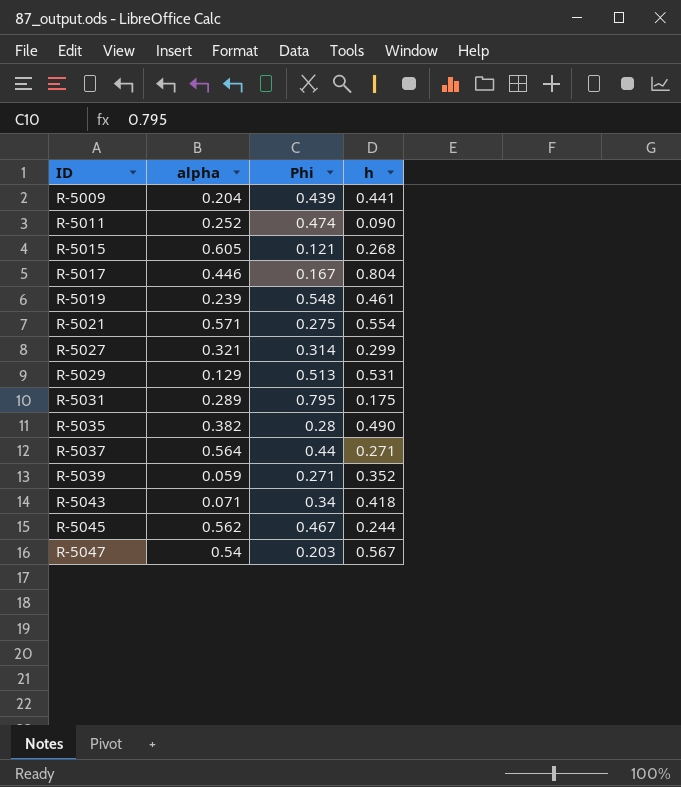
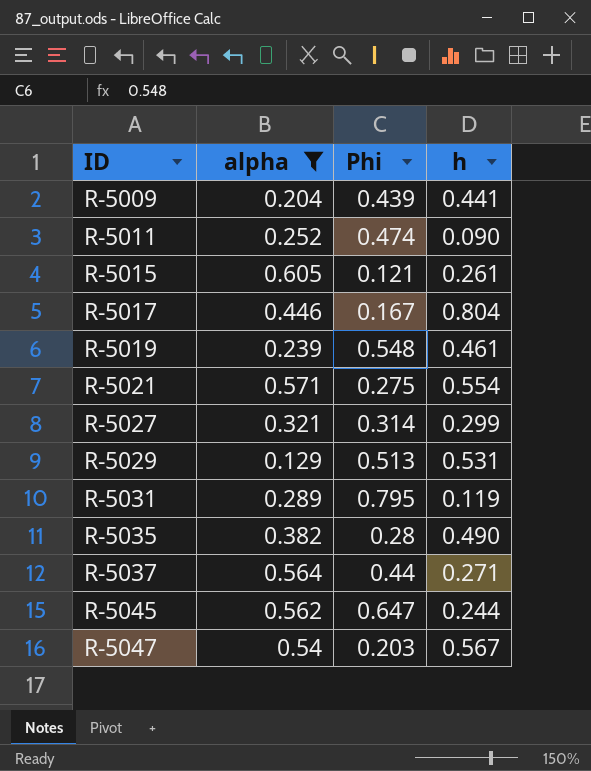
filter: none -> alpha >= 0.129
R-5015 | h: 0.268 -> 0.261
R-5031 | h: 0.175 -> 0.119
R-5045 | Phi: 0.467 -> 0.647

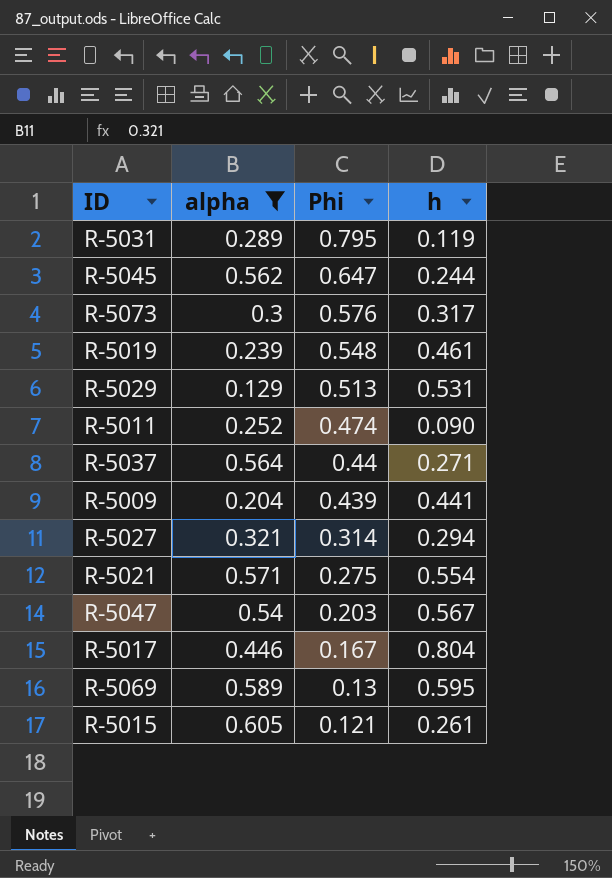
row order: ID ascending -> Phi descending
row R-5035: 0.382 | 0.28 | 0.490 -> none
row R-5073: none -> 0.3 | 0.576 | 0.317
R-5027 | h: 0.299 -> 0.294
row R-5069: none -> 0.589 | 0.13 | 0.595

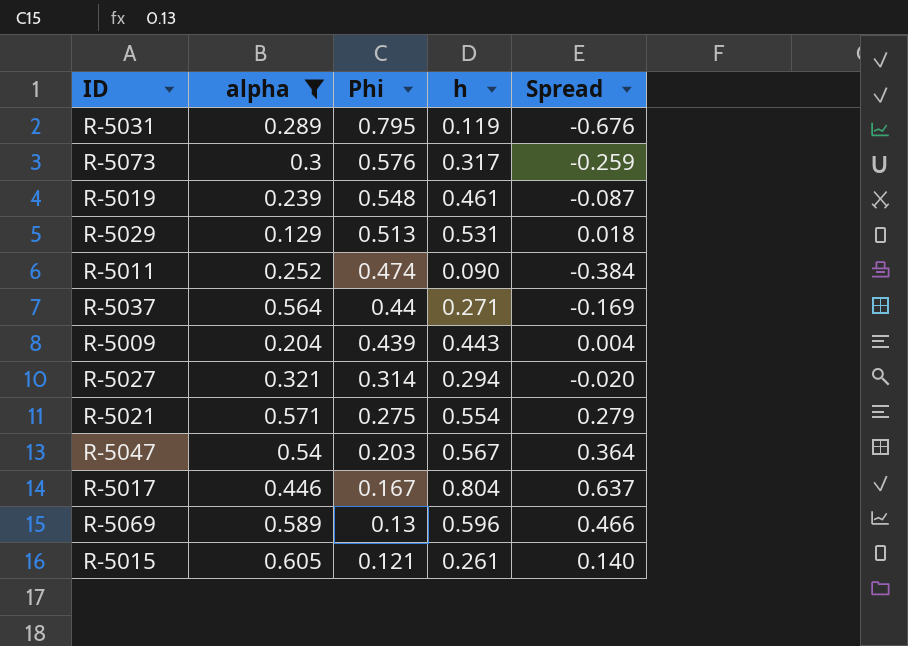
column Spread | formula: none -> [h] - [Phi]
row R-5045: 0.562 | 0.647 | 0.244 -> none
R-5009 | h: 0.441 -> 0.443
R-5069 | h: 0.595 -> 0.596

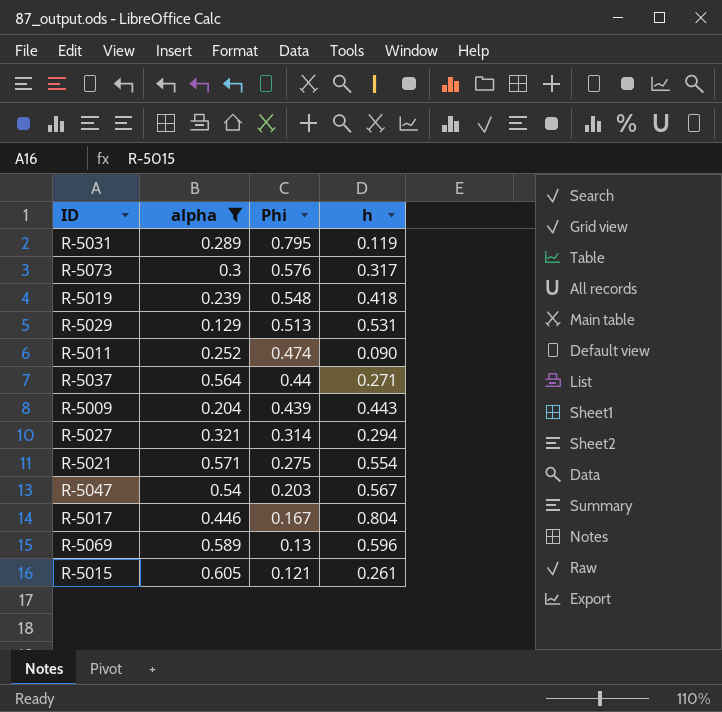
column Spread | formula: [h] - [Phi] -> none
R-5019 | h: 0.461 -> 0.418

